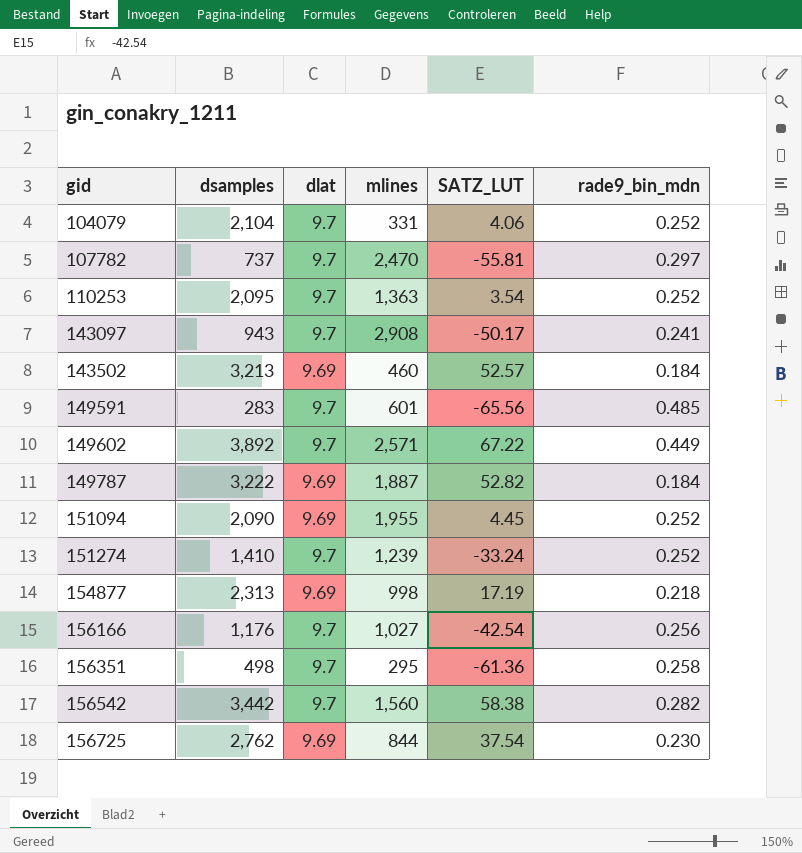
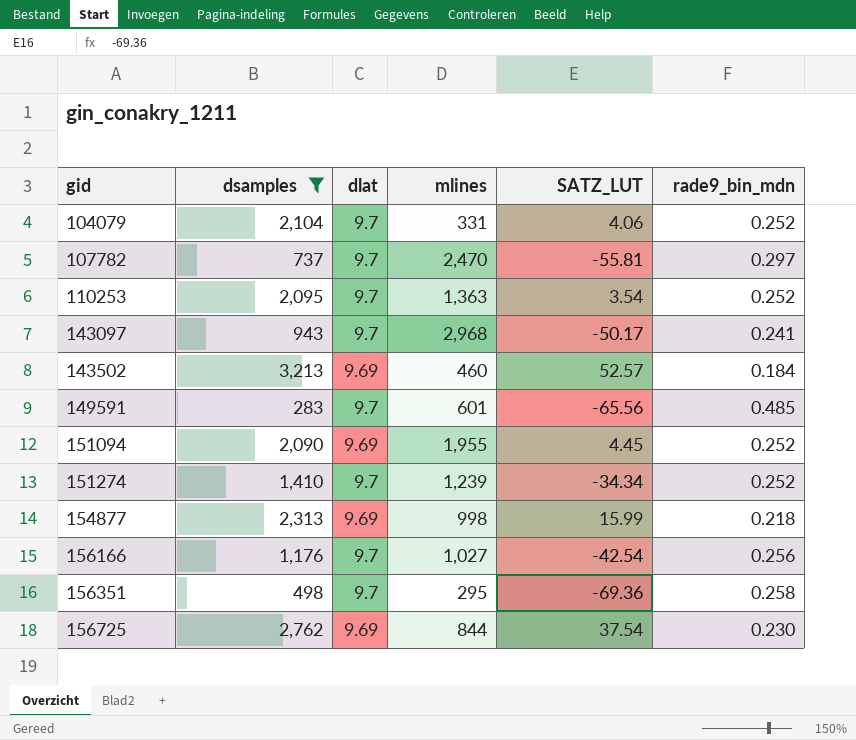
filter: none -> dsamples <= 3,213
143097 | mlines: 2,908 -> 2,968
151274 | SATZ_LUT: -33.24 -> -34.34
154877 | SATZ_LUT: 17.19 -> 15.99
156351 | SATZ_LUT: -61.36 -> -69.36

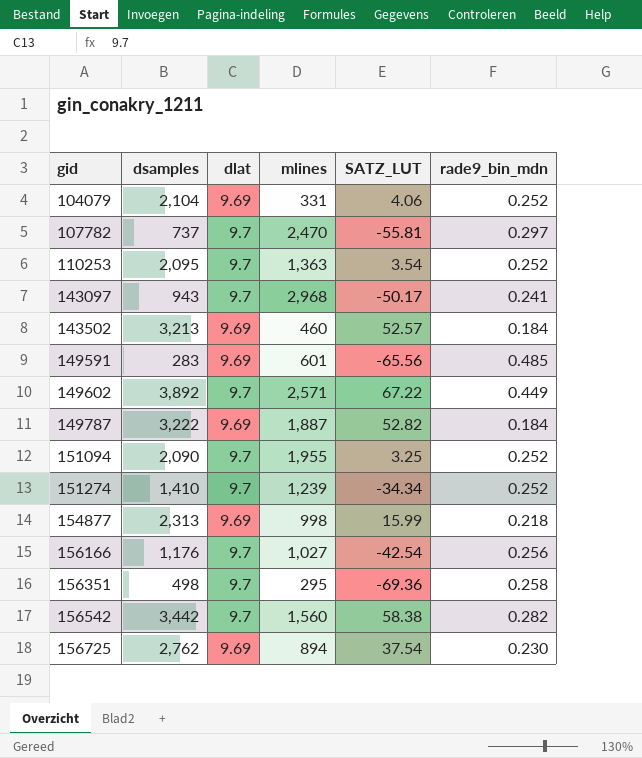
filter: dsamples <= 3,213 -> none
104079 | dlat: 9.7 -> 9.69
149591 | dlat: 9.7 -> 9.69
151094 | dlat: 9.69 -> 9.7
151094 | SATZ_LUT: 4.45 -> 3.25
156725 | mlines: 844 -> 894

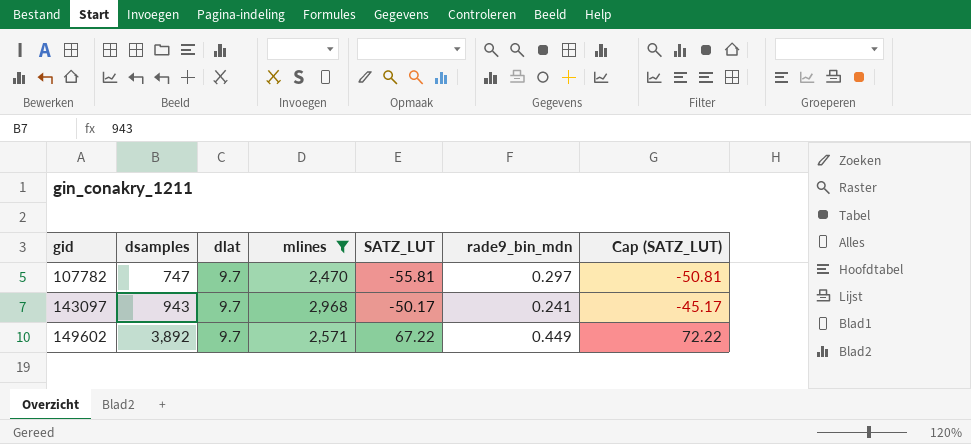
filter: none -> mlines >= 2,470
column Cap (SATZ_LUT) | formula: none -> [SATZ_LUT] + 5
107782 | dsamples: 737 -> 747

